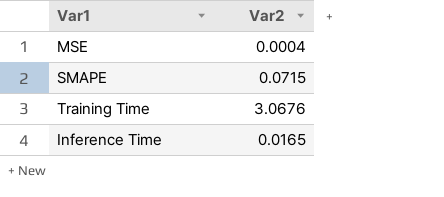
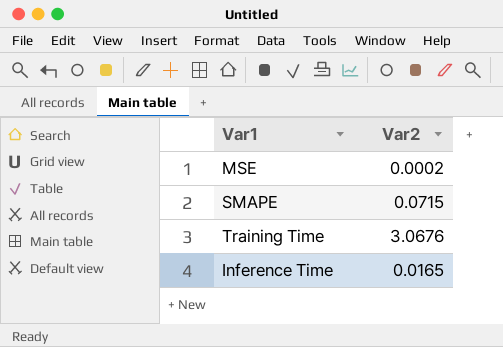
MSE | Var2: 0.0004 -> 0.0002

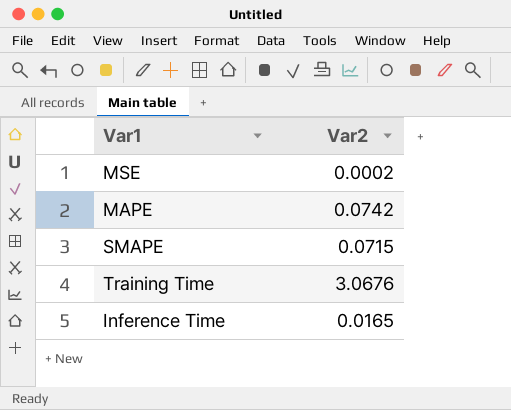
row MAPE: none -> 0.0742

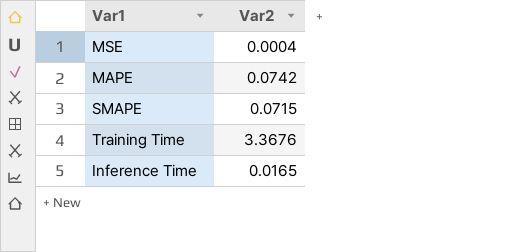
MSE | Var2: 0.0002 -> 0.0004
Training Time | Var2: 3.0676 -> 3.3676

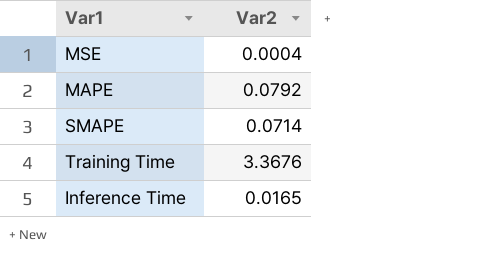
MAPE | Var2: 0.0742 -> 0.0792
SMAPE | Var2: 0.0715 -> 0.0714

